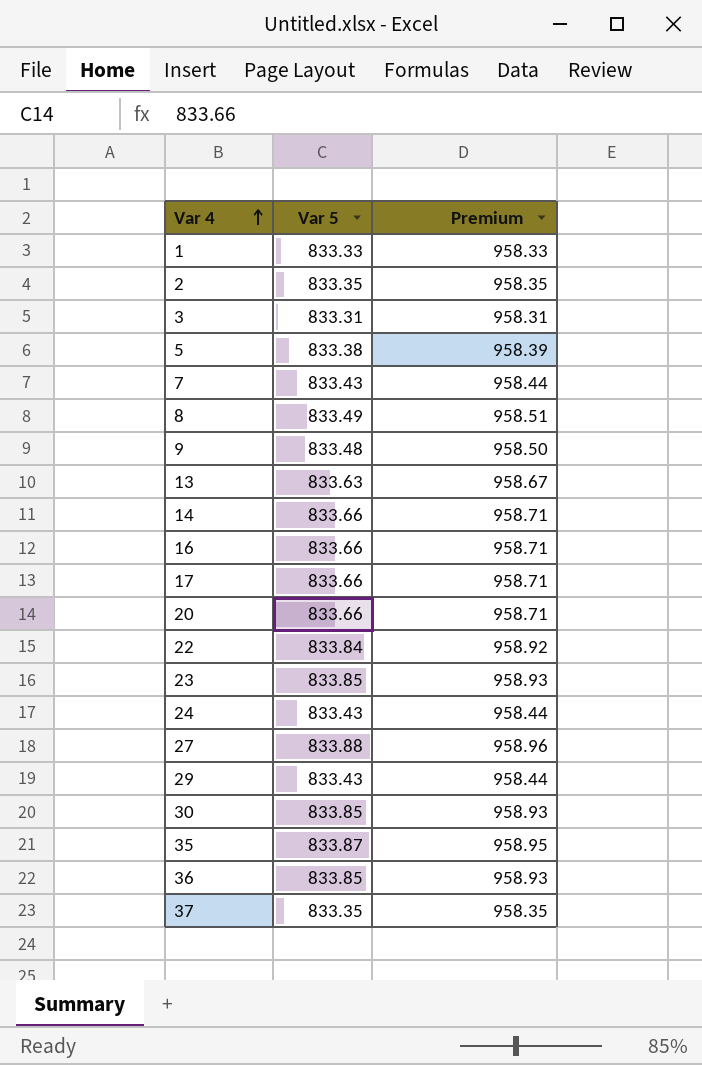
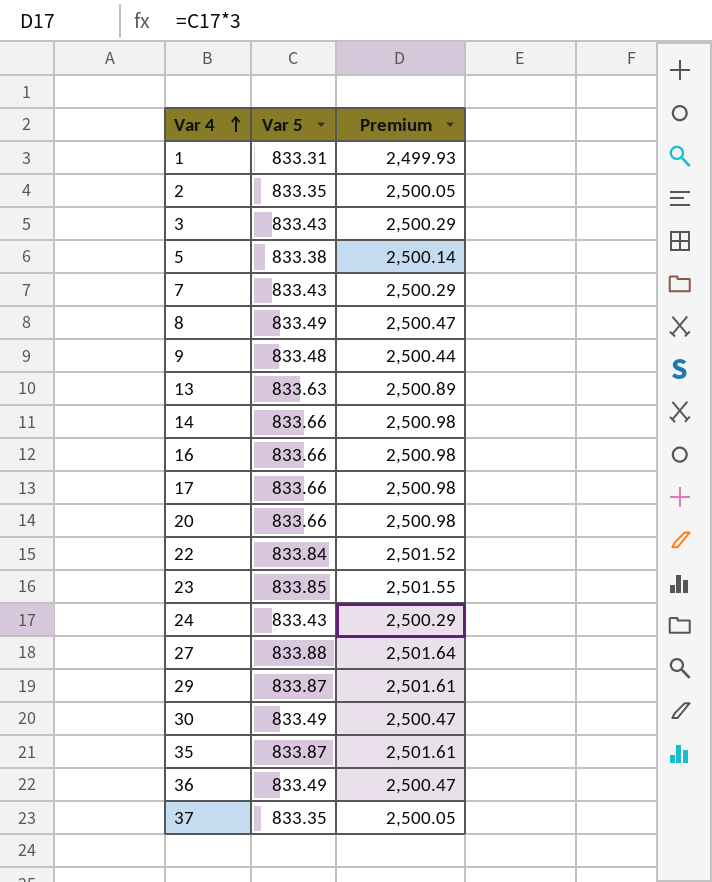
column Premium | formula: [Var 5] * 1.15 -> [Var 5] * 3
1 | Var 5: 833.33 -> 833.31
3 | Var 5: 833.31 -> 833.43
29 | Var 5: 833.43 -> 833.87
30 | Var 5: 833.85 -> 833.49
36 | Var 5: 833.85 -> 833.49

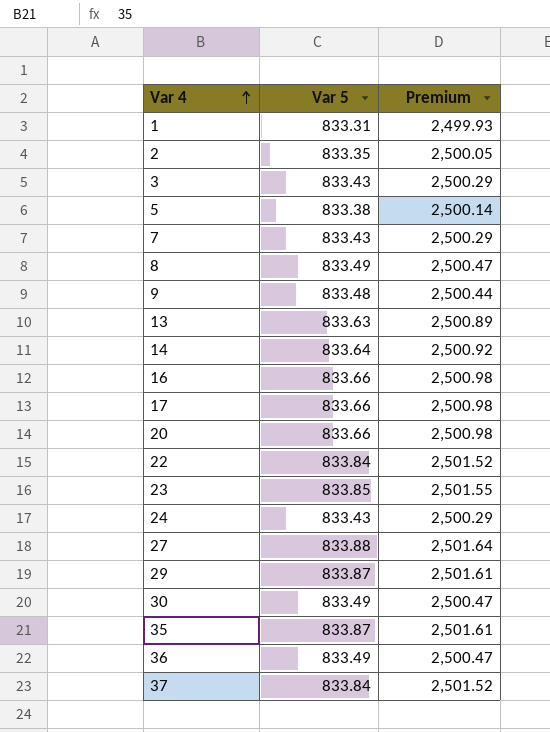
14 | Var 5: 833.66 -> 833.64
14 | Premium: 2,500.98 -> 2,500.92
37 | Var 5: 833.35 -> 833.84
37 | Premium: 2,500.05 -> 2,501.52

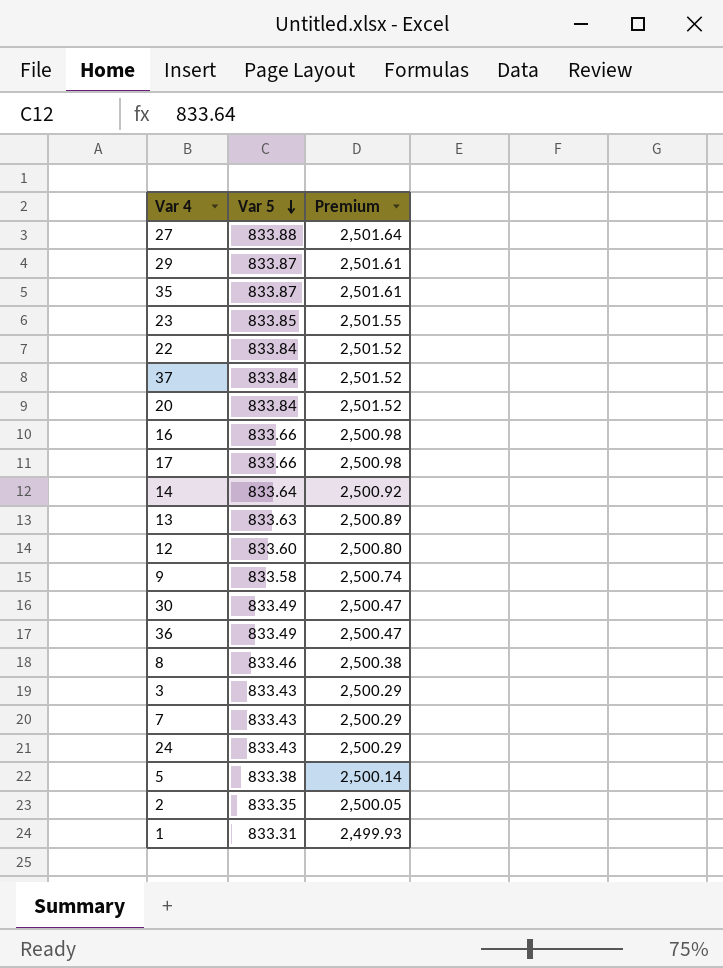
row order: Var 4 ascending -> Var 5 descending
20 | Var 5: 833.66 -> 833.84
20 | Premium: 2,500.98 -> 2,501.52
row 12: none -> 833.60 | 2,500.80
9 | Var 5: 833.48 -> 833.58
9 | Premium: 2,500.44 -> 2,500.74
8 | Var 5: 833.49 -> 833.46
8 | Premium: 2,500.47 -> 2,500.38

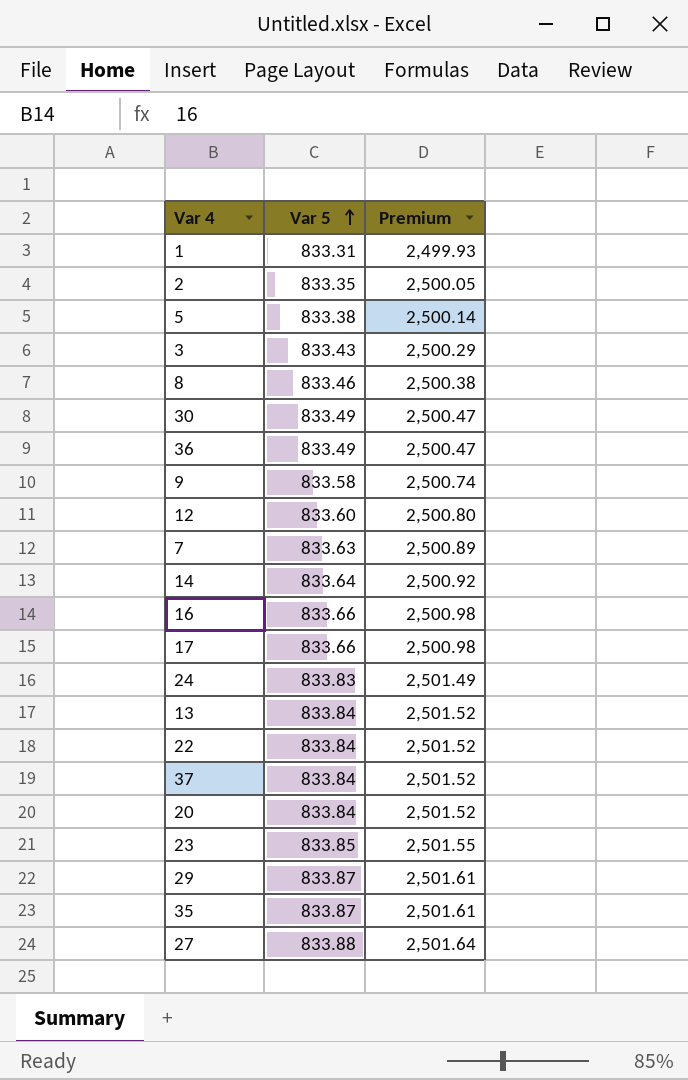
row order: Var 5 descending -> Var 5 ascending
7 | Var 5: 833.43 -> 833.63
7 | Premium: 2,500.29 -> 2,500.89
24 | Var 5: 833.43 -> 833.83
24 | Premium: 2,500.29 -> 2,501.49
13 | Var 5: 833.63 -> 833.84
13 | Premium: 2,500.89 -> 2,501.52

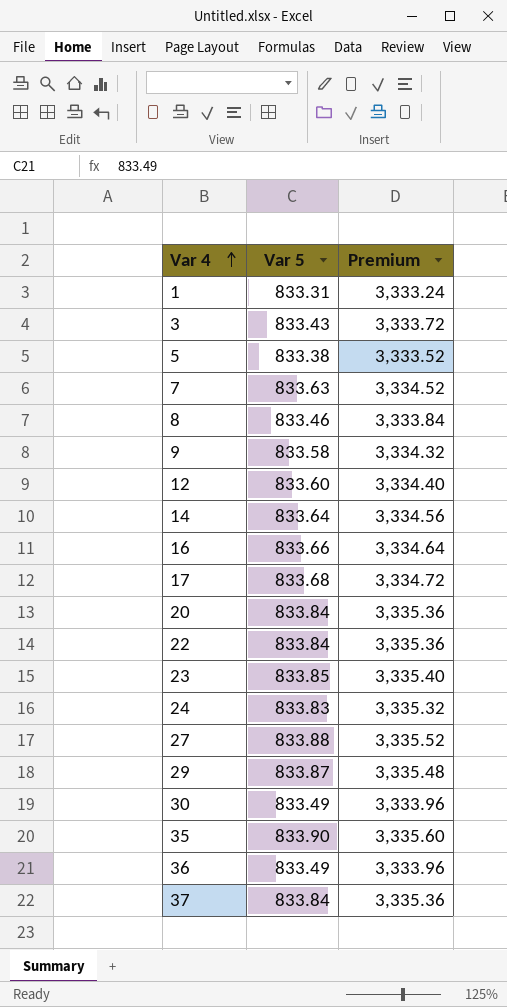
row order: Var 5 ascending -> Var 4 ascending
column Premium | formula: [Var 5] * 3 -> [Var 5] * 4
row 2: 833.35 | 2,500.05 -> none
row 13: 833.84 | 2,501.52 -> none
17 | Var 5: 833.66 -> 833.68
35 | Var 5: 833.87 -> 833.90

